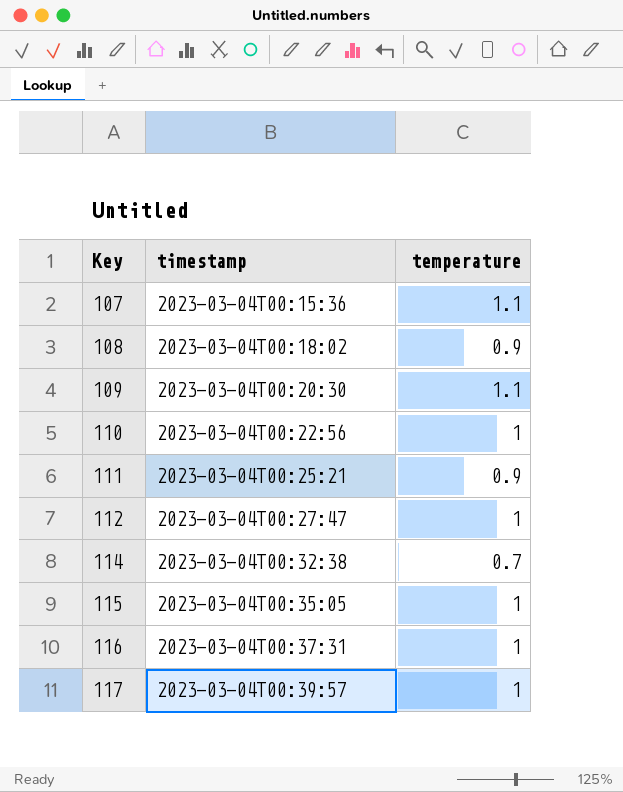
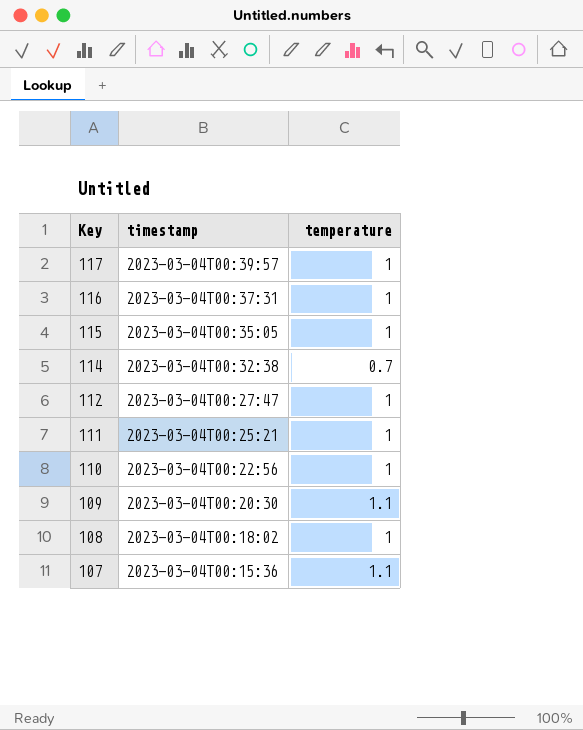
row order: Key ascending -> Key descending
111 | temperature: 0.9 -> 1
108 | temperature: 0.9 -> 1

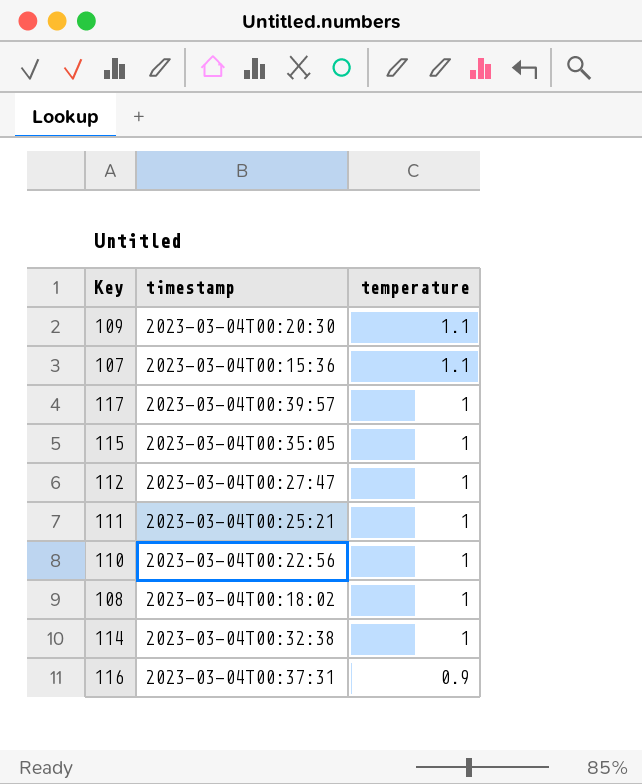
row order: Key descending -> temperature descending
114 | temperature: 0.7 -> 1
116 | temperature: 1 -> 0.9

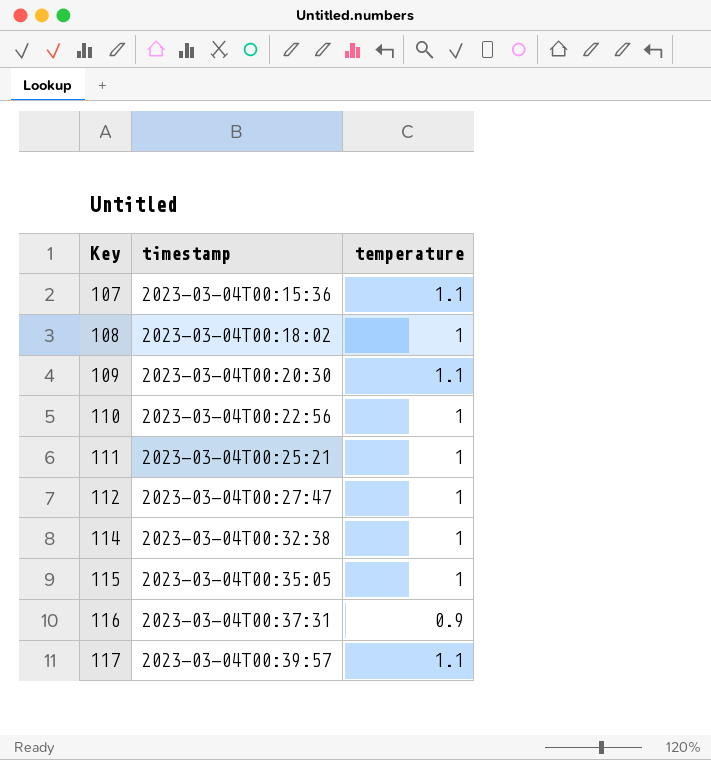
row order: temperature descending -> Key ascending
117 | temperature: 1 -> 1.1

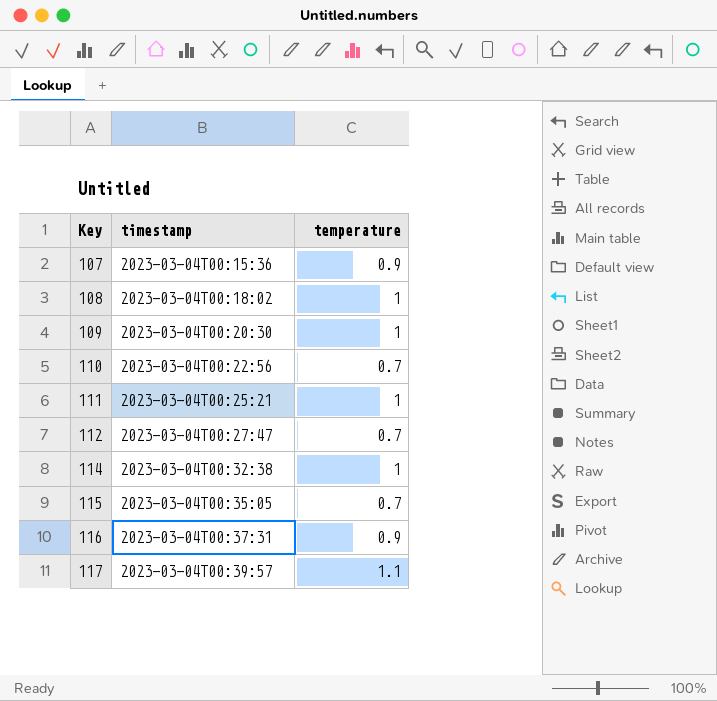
107 | temperature: 1.1 -> 0.9
109 | temperature: 1.1 -> 1
110 | temperature: 1 -> 0.7
112 | temperature: 1 -> 0.7
115 | temperature: 1 -> 0.7

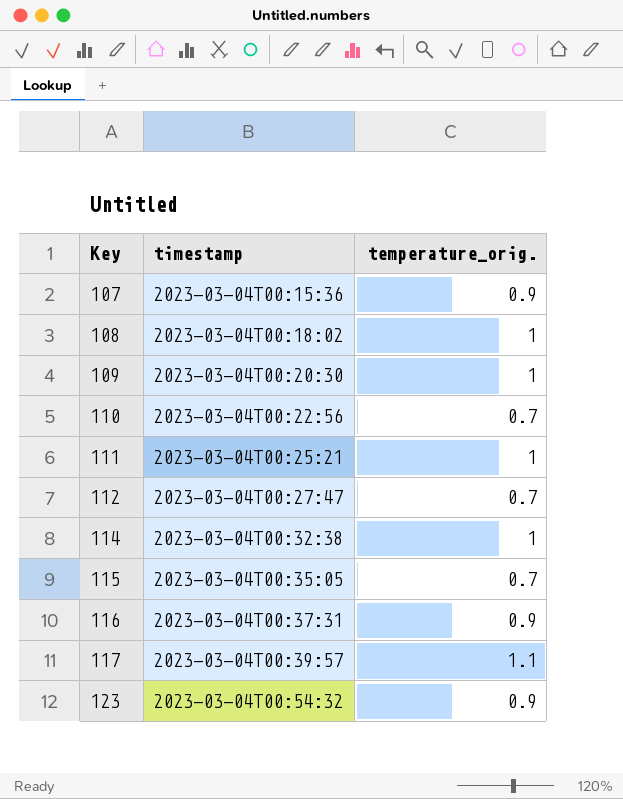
column name: temperature -> temperature_orig.
row 123: none -> 2023-03-04T00:54:32 | 0.9

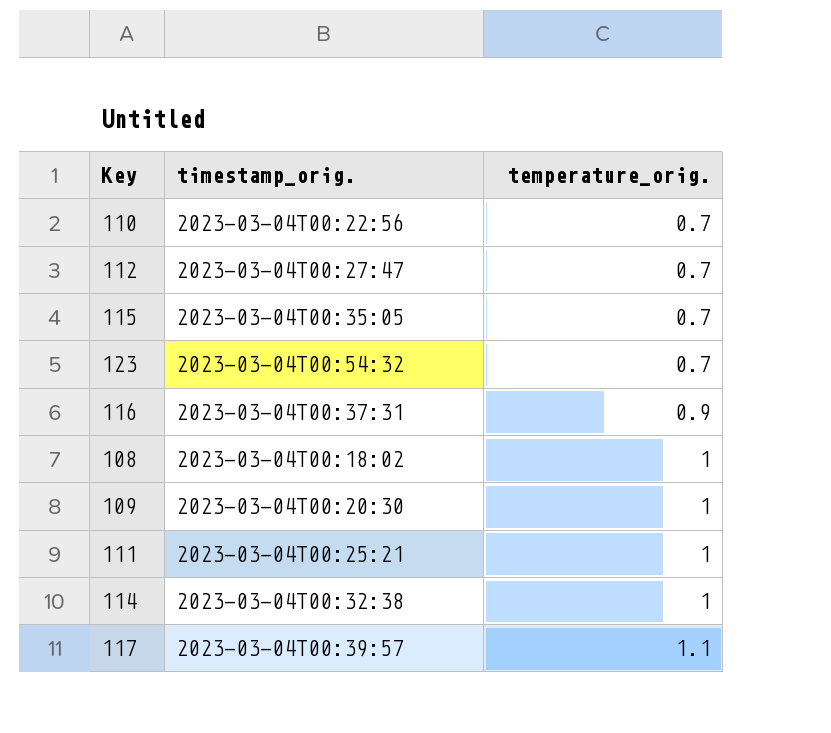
row order: Key ascending -> temperature_orig. ascending
column name: timestamp -> timestamp_orig.
row 107: 2023-03-04T00:15:36 | 0.9 -> none
123 | temperature_orig.: 0.9 -> 0.7

